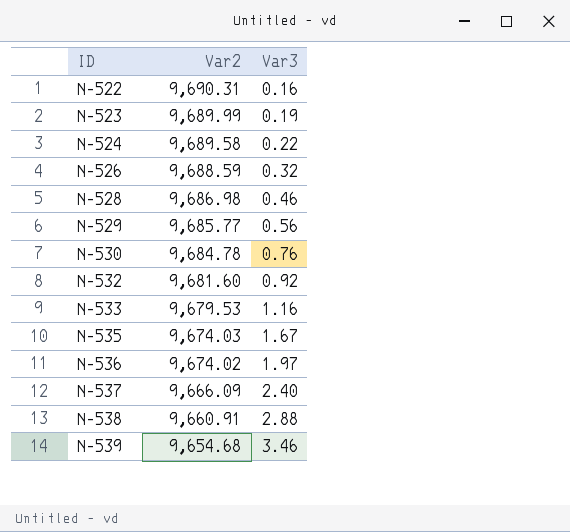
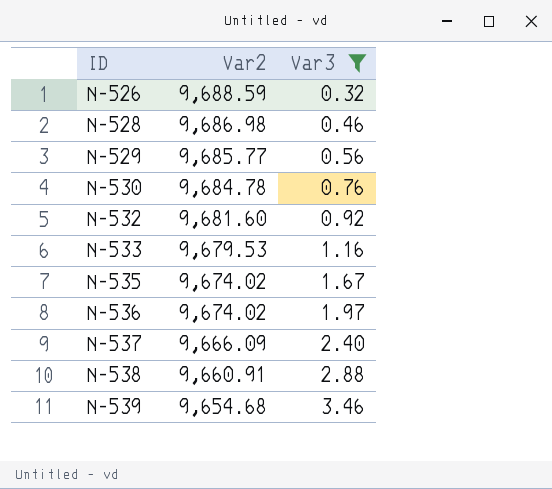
filter: none -> Var3 >= 0.32
N-535 | Var2: 9,674.03 -> 9,674.02

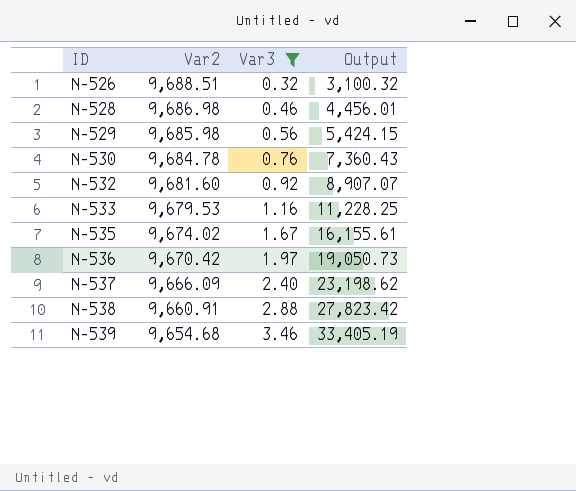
column Output | formula: none -> [Var2] * [Var3]
N-526 | Var2: 9,688.59 -> 9,688.51
N-529 | Var2: 9,685.77 -> 9,685.98
N-536 | Var2: 9,674.02 -> 9,670.42

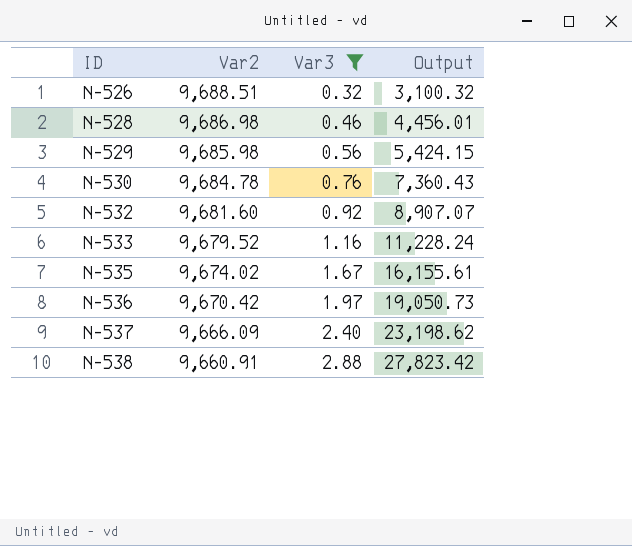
row N-539: 9,654.68 | 3.46 | 33,405.19 -> none
N-533 | Var2: 9,679.53 -> 9,679.52
N-533 | Output: 11,228.25 -> 11,228.24

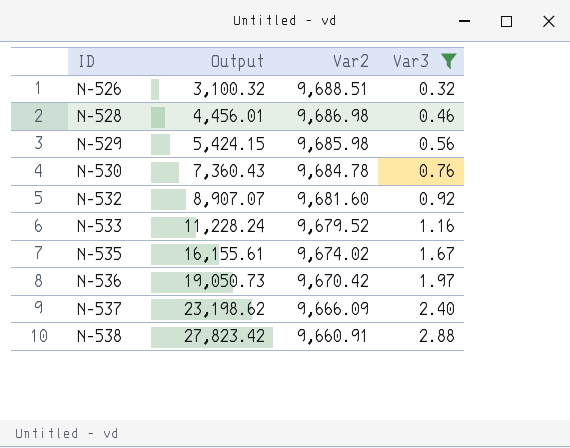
column Output | position: 4 -> 2

